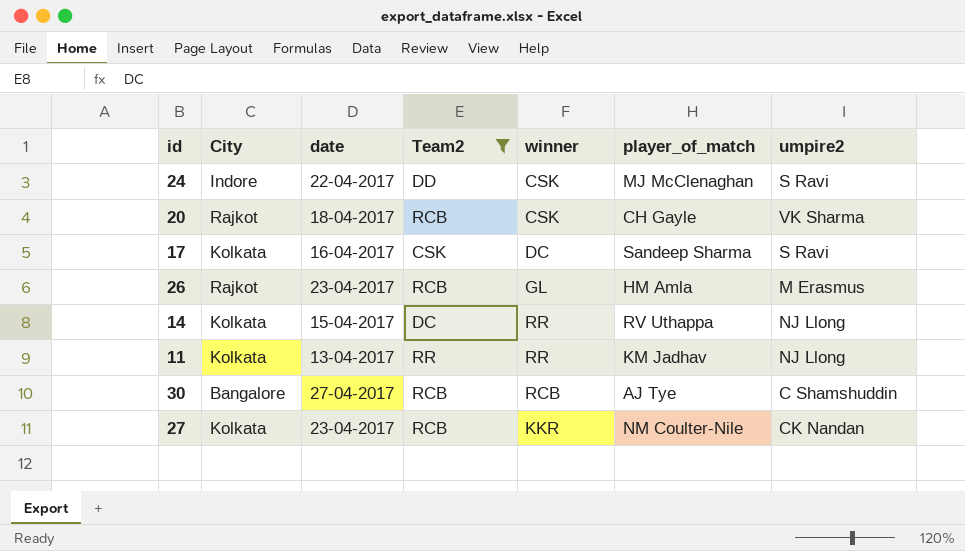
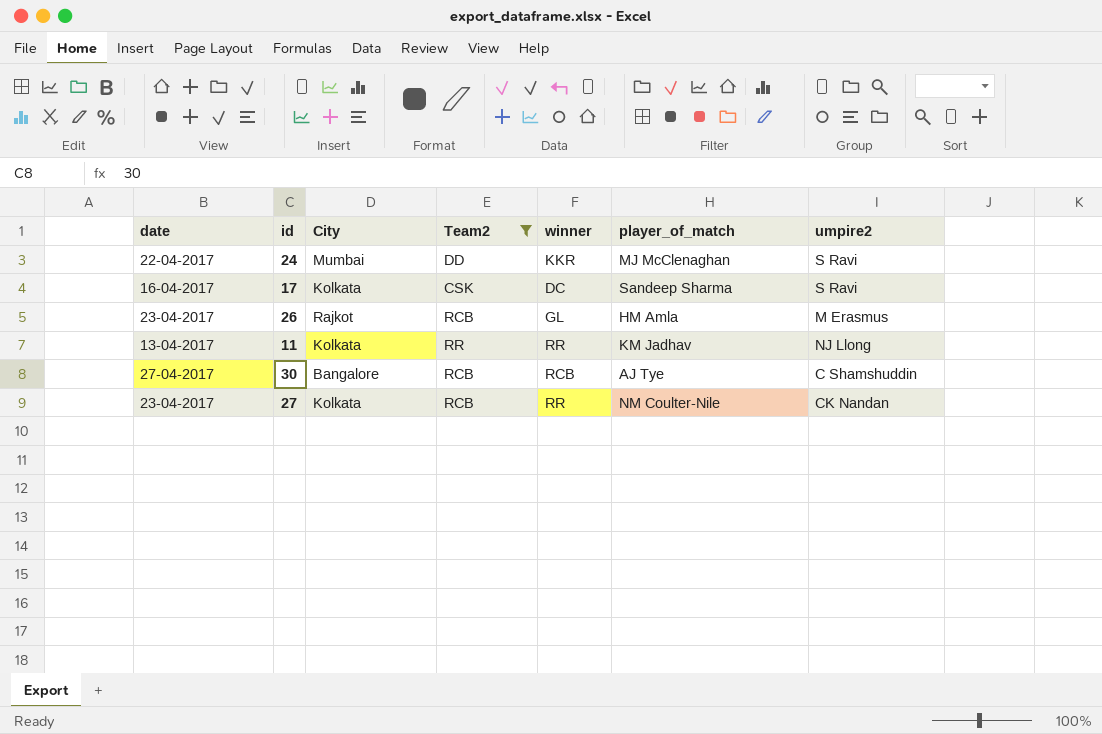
column date | position: 3 -> 1
row 20: Rajkot | 18-04-2017 | RCB | CSK | CH Gayle | VK Sharma -> none
row 14: Kolkata | 15-04-2017 | DC | RR | RV Uthappa | NJ Llong -> none
24 | City: Indore -> Mumbai
24 | winner: CSK -> KKR
27 | winner: KKR -> RR

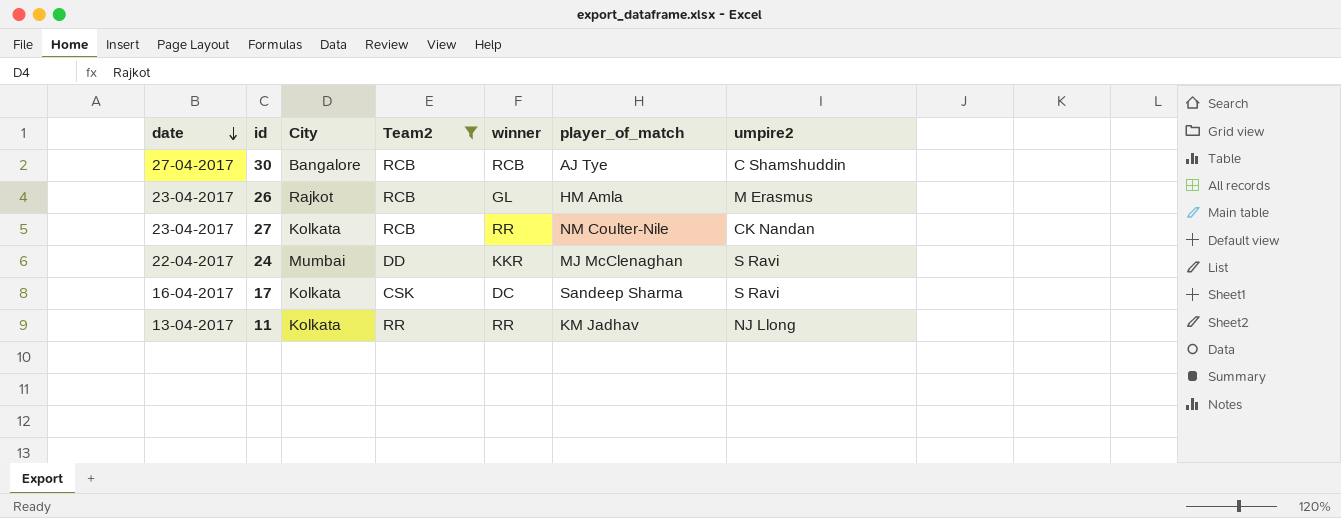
row order: none -> date descending

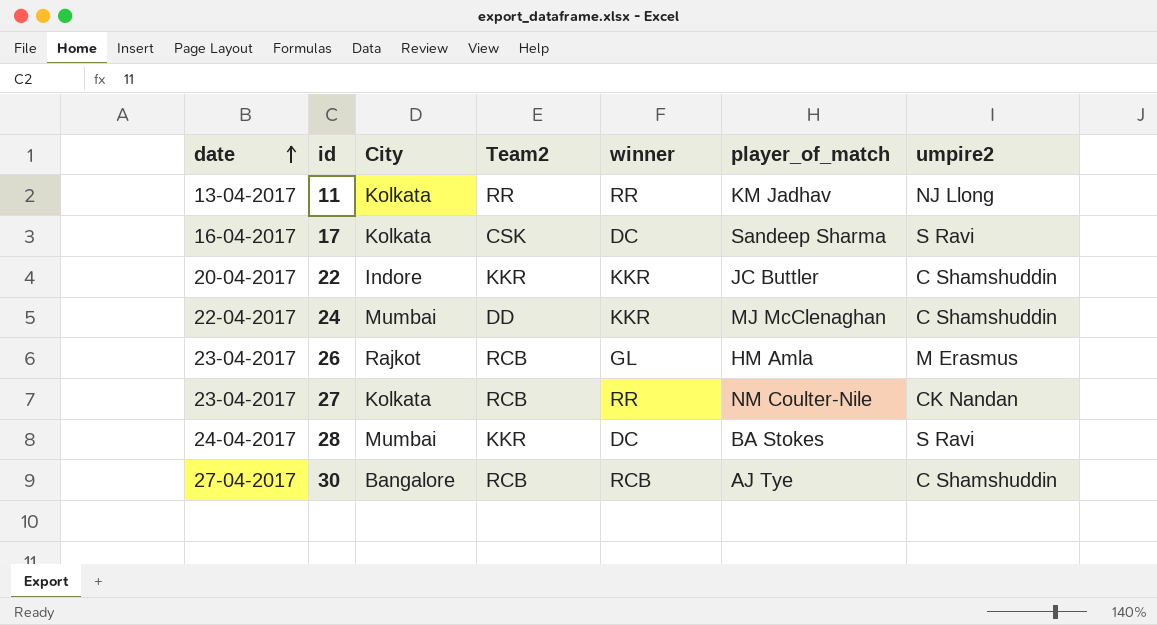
filter: Team2 != KKR -> none
row order: date descending -> date ascending
24 | umpire2: S Ravi -> C Shamshuddin

